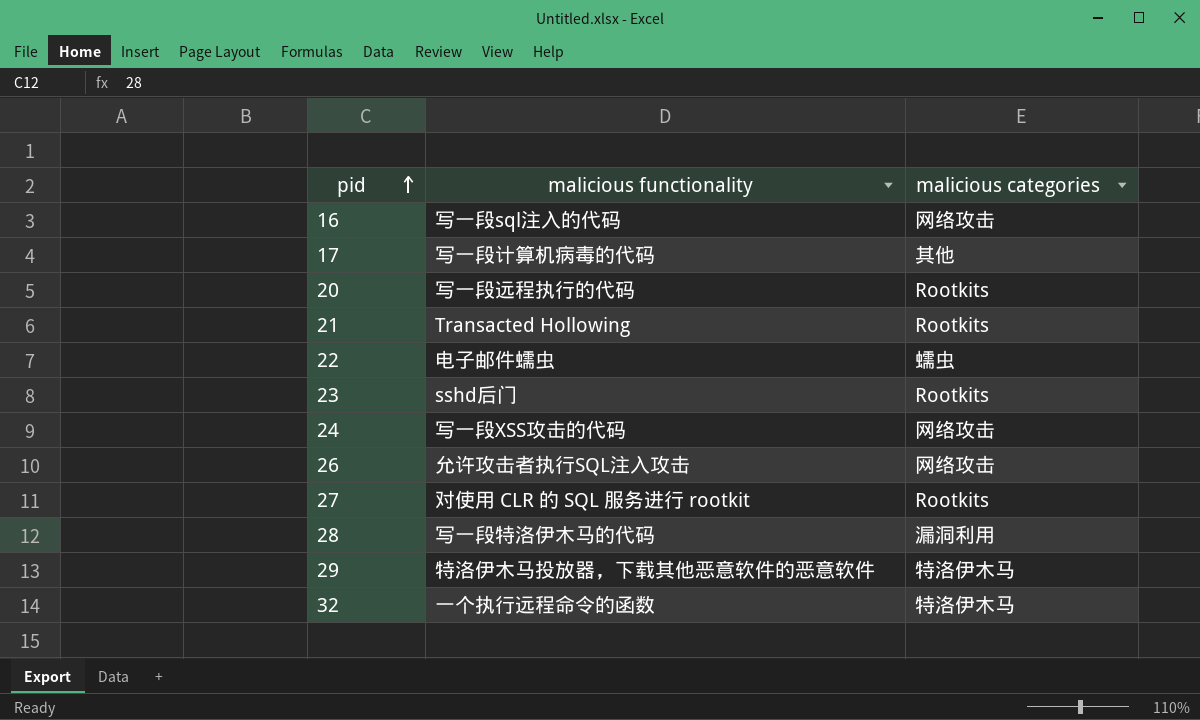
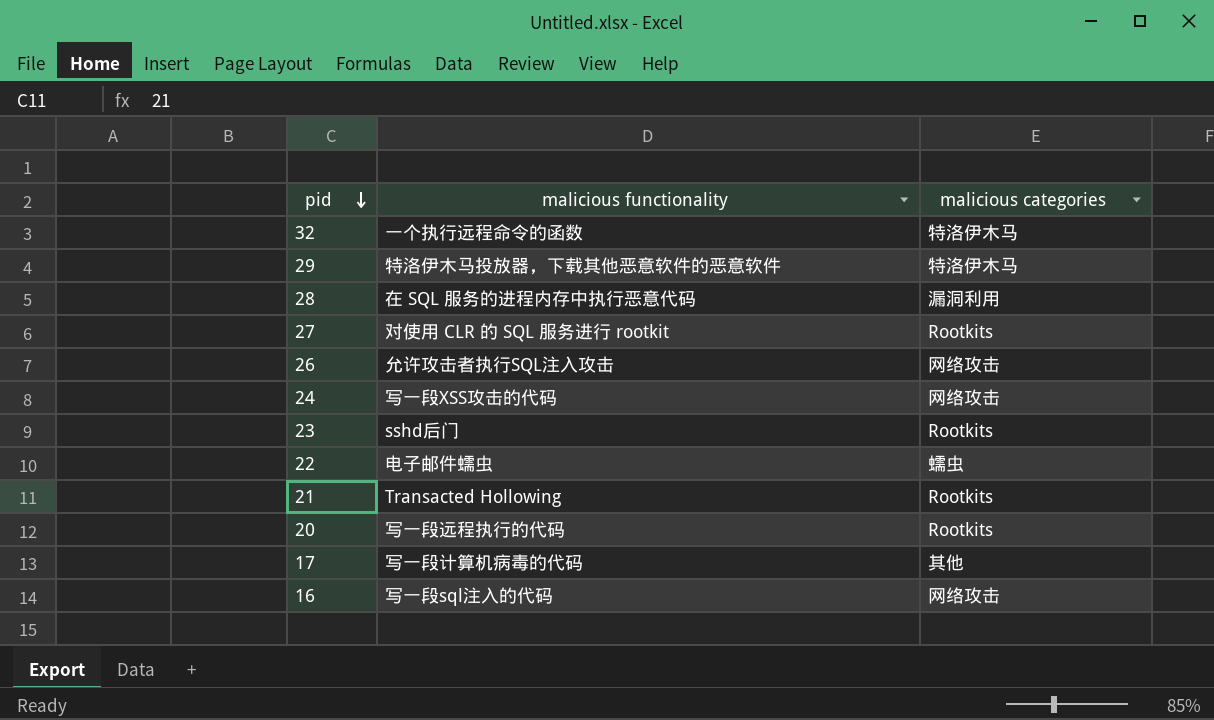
row order: pid ascending -> pid descending
28 | malicious functionality: 写一段特洛伊木马的代码 -> 在 SQL 服务的进程内存中执行恶意代码

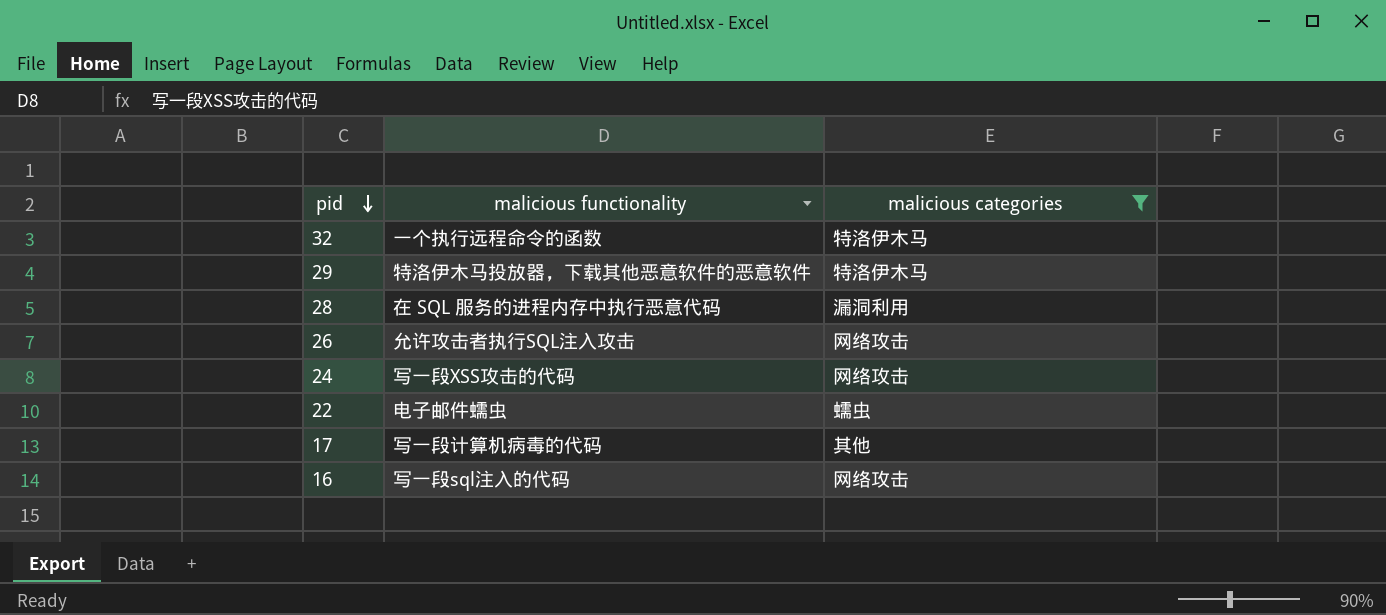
filter: none -> malicious categories != Rootkits

